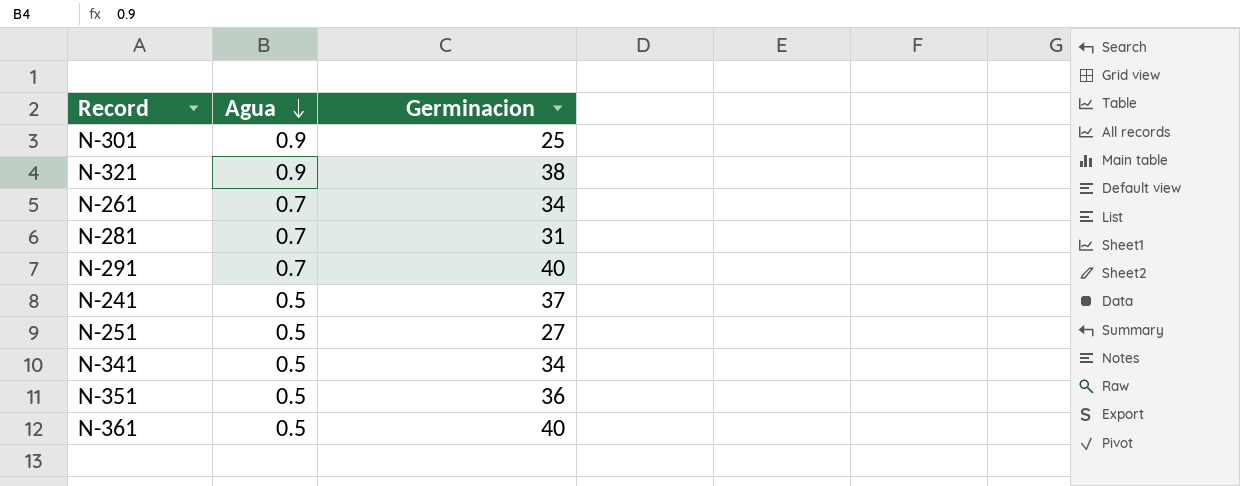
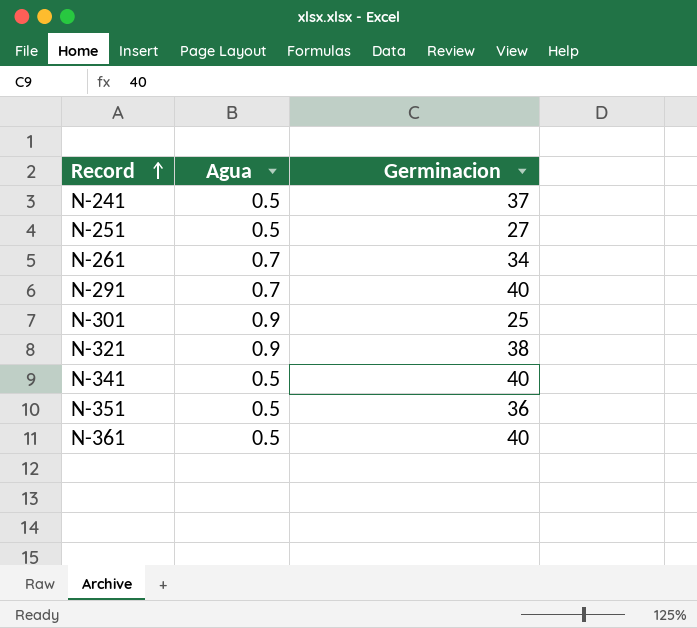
row order: Agua descending -> Record ascending
row N-281: 0.7 | 31 -> none
N-341 | Germinacion: 34 -> 40

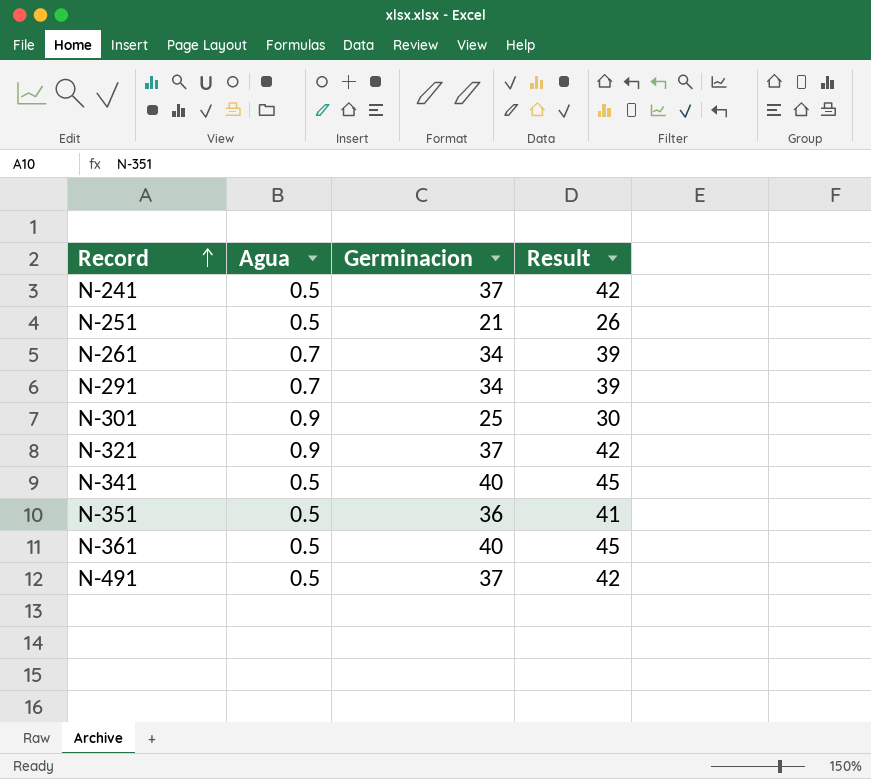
column Result | formula: none -> [Germinacion] + 5
N-251 | Germinacion: 27 -> 21
N-291 | Germinacion: 40 -> 34
N-321 | Germinacion: 38 -> 37
row N-491: none -> 0.5 | 37 | 42

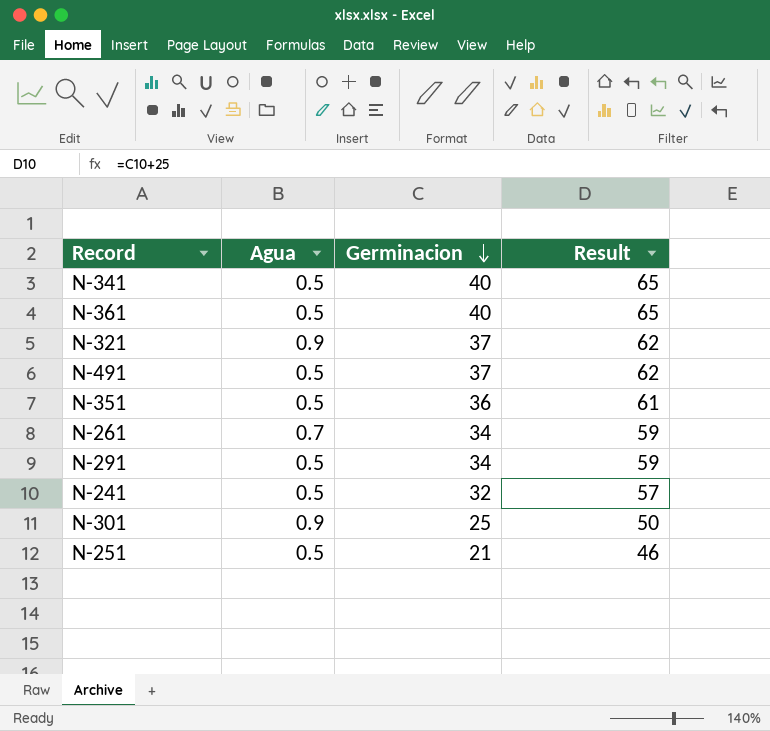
row order: Record ascending -> Germinacion descending
column Result | formula: [Germinacion] + 5 -> [Germinacion] + 25
N-291 | Agua: 0.7 -> 0.5
N-241 | Germinacion: 37 -> 32

